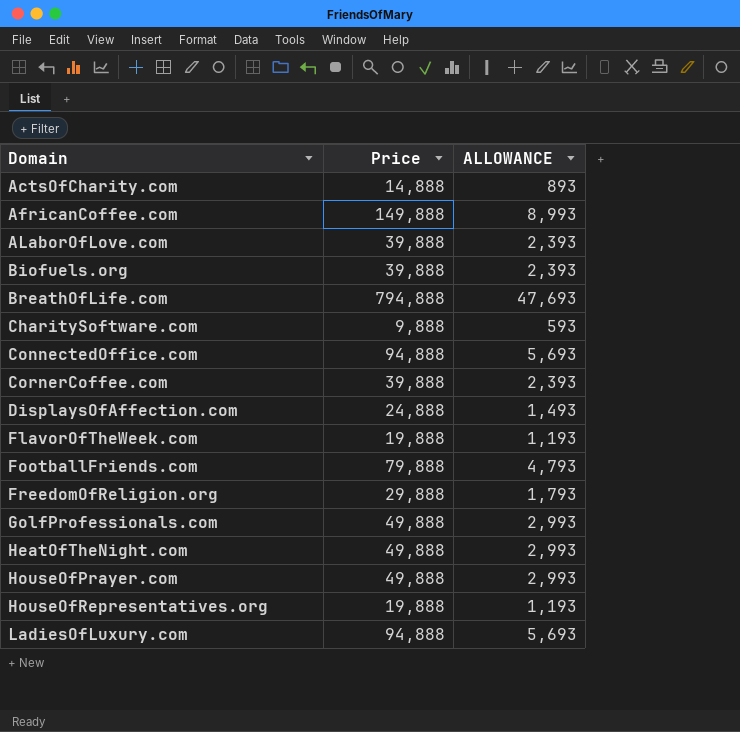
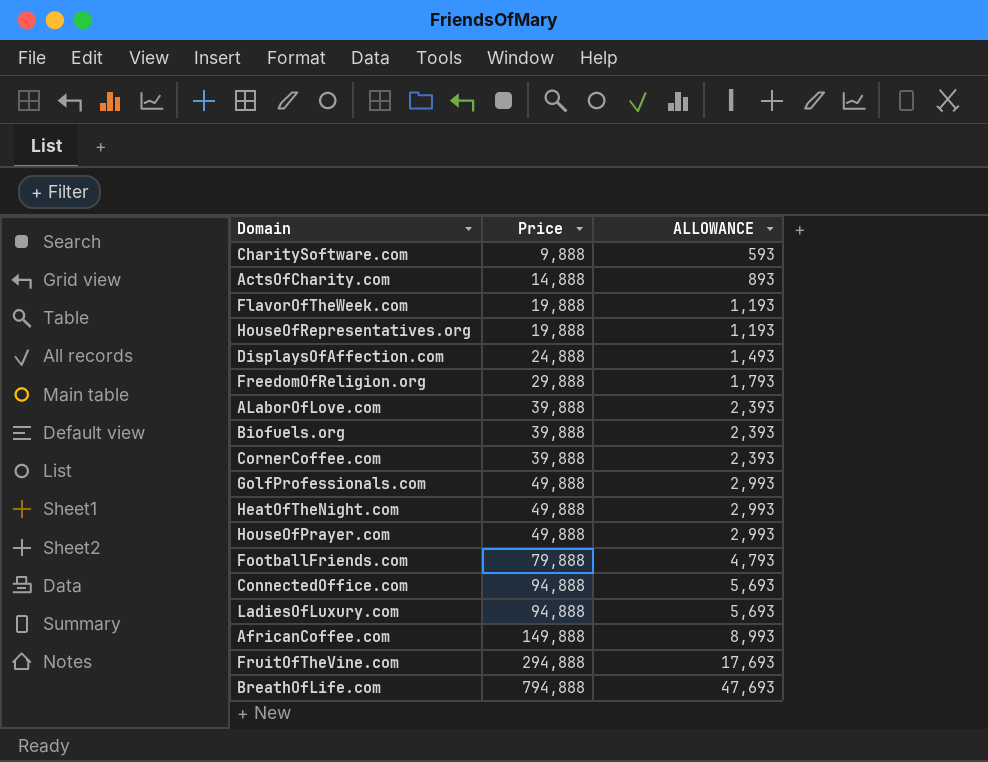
row order: Domain ascending -> Price ascending
row FruitOfTheVine.com: none -> 294,888 | 17,693

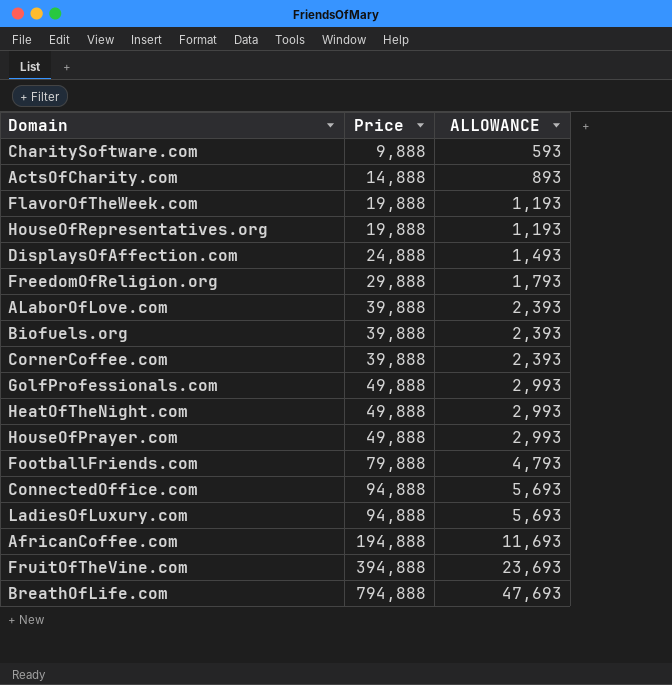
AfricanCoffee.com | Price: 149,888 -> 194,888
AfricanCoffee.com | ALLOWANCE: 8,993 -> 11,693
FruitOfTheVine.com | Price: 294,888 -> 394,888
FruitOfTheVine.com | ALLOWANCE: 17,693 -> 23,693

